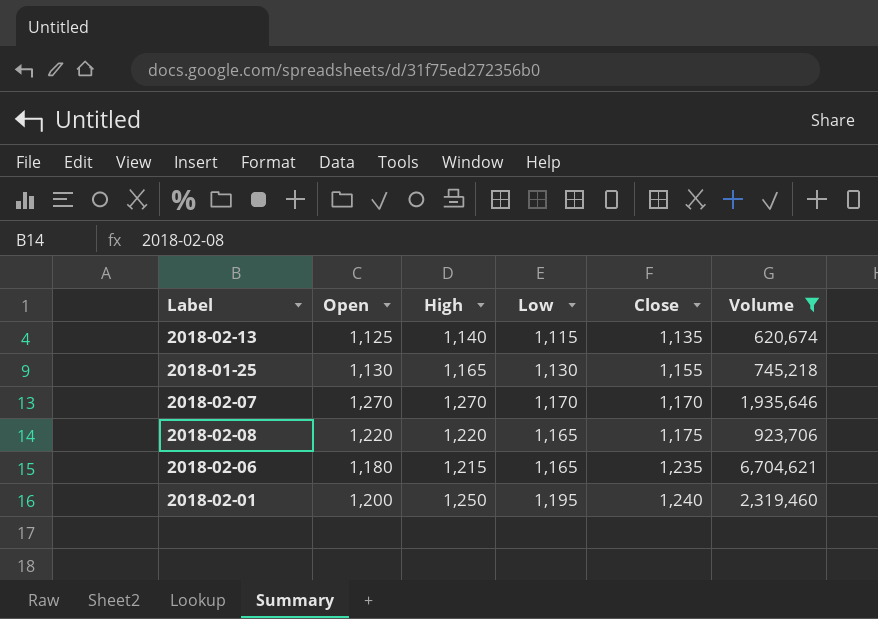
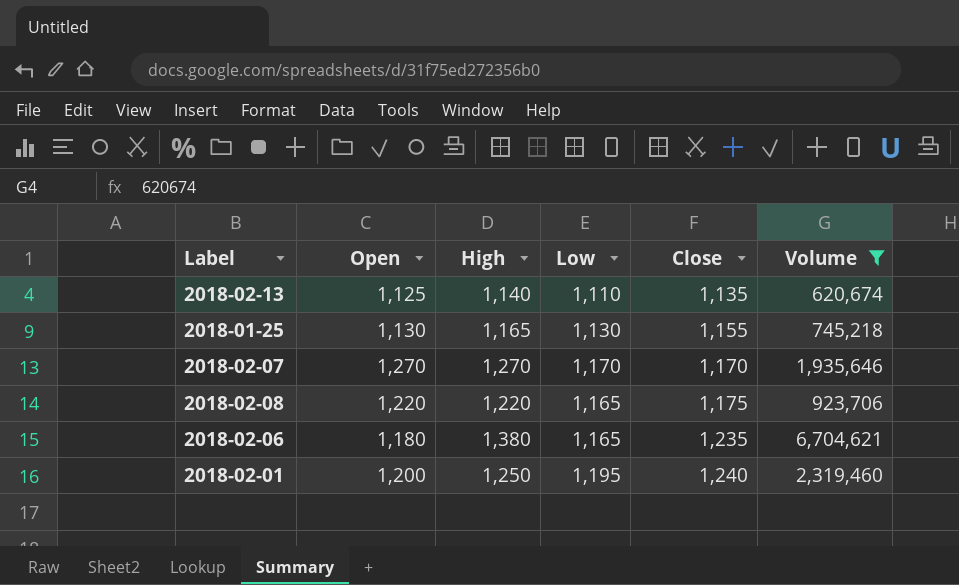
2018-02-13 | Low: 1,115 -> 1,110
2018-02-06 | High: 1,215 -> 1,380

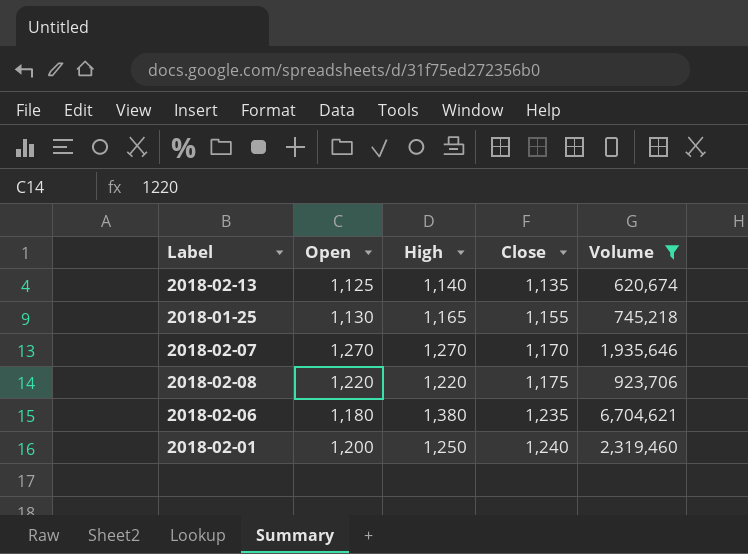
column Low | position: 4 -> none

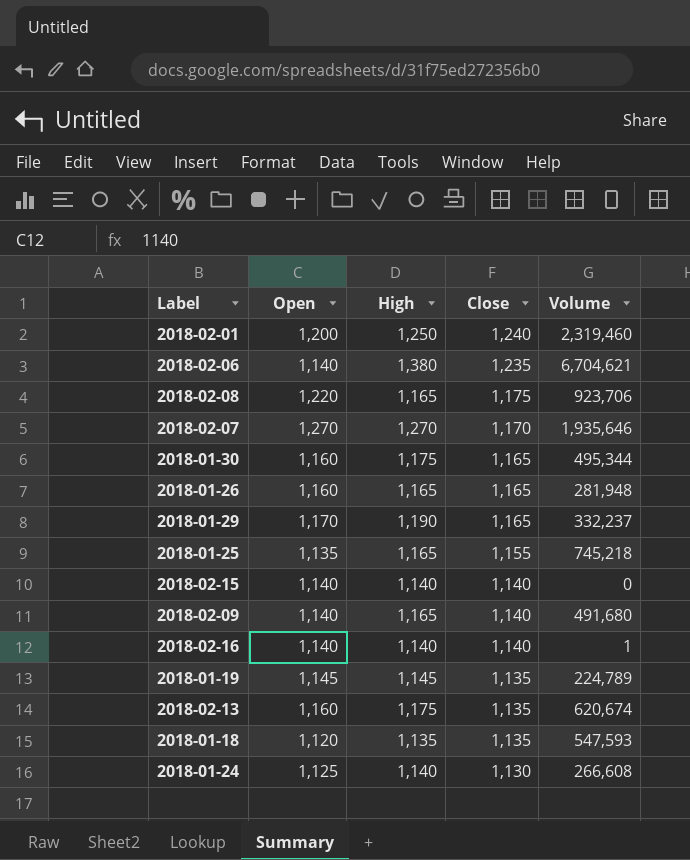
filter: Volume >= 620,674 -> none
row order: Close ascending -> Close descending
2018-02-06 | Open: 1,180 -> 1,140
2018-02-08 | High: 1,220 -> 1,165
2018-01-25 | Open: 1,130 -> 1,135
2018-02-13 | Open: 1,125 -> 1,160
2018-02-13 | High: 1,140 -> 1,175

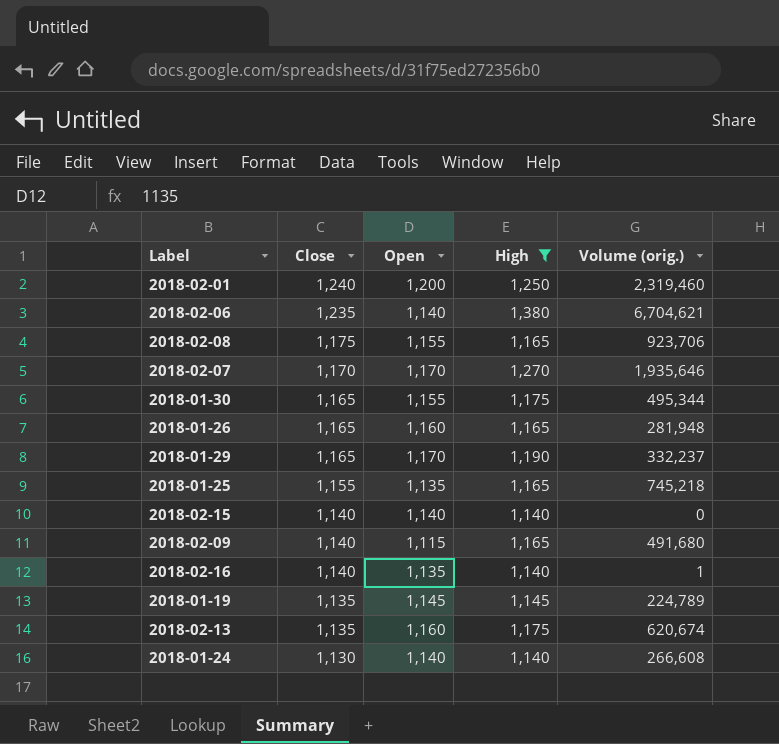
filter: none -> High != 1,135
column Close | position: 4 -> 2
column name: Volume -> Volume (orig.)
2018-02-08 | Open: 1,220 -> 1,155
2018-02-07 | Open: 1,270 -> 1,170
2018-01-30 | Open: 1,160 -> 1,155
2018-02-09 | Open: 1,140 -> 1,115
2018-02-16 | Open: 1,140 -> 1,135
2018-01-24 | Open: 1,125 -> 1,140

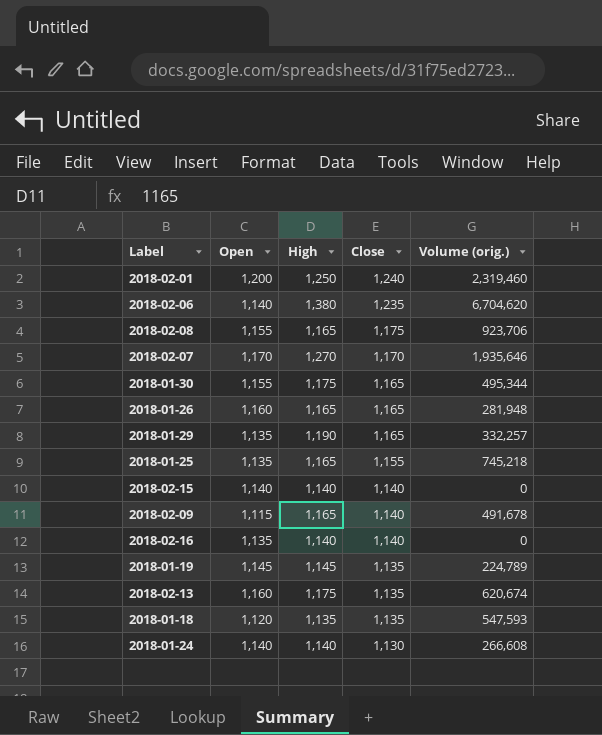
filter: High != 1,135 -> none
column Close | position: 2 -> 4
2018-02-06 | Volume (orig.): 6,704,621 -> 6,704,620
2018-01-29 | Open: 1,170 -> 1,135
2018-01-29 | Volume (orig.): 332,237 -> 332,257
2018-02-09 | Volume (orig.): 491,680 -> 491,678
2018-02-16 | Volume (orig.): 1 -> 0

